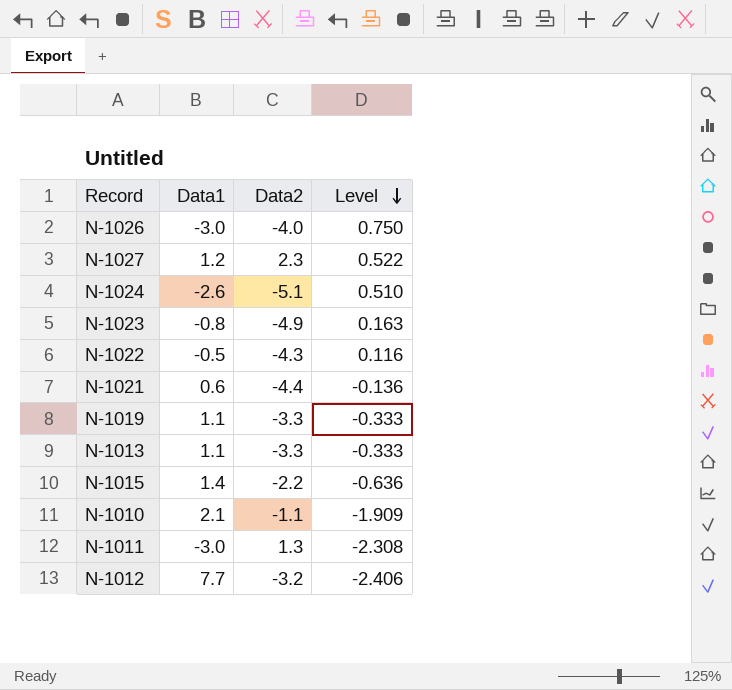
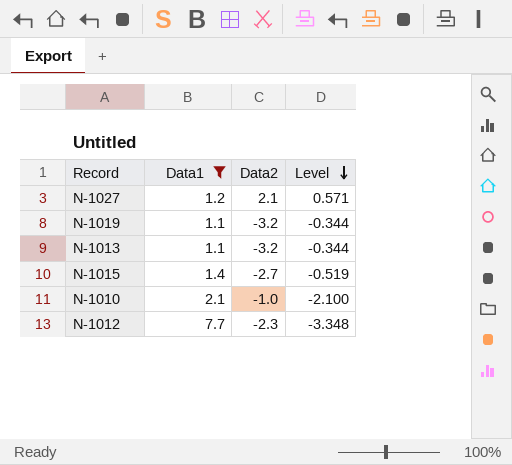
filter: none -> Data1 >= 1.1
N-1027 | Data2: 2.3 -> 2.1
N-1027 | Level: 0.522 -> 0.571
N-1019 | Data2: -3.3 -> -3.2
N-1019 | Level: -0.333 -> -0.344
N-1013 | Data2: -3.3 -> -3.2
N-1013 | Level: -0.333 -> -0.344
N-1015 | Data2: -2.2 -> -2.7
N-1015 | Level: -0.636 -> -0.519
N-1010 | Data2: -1.1 -> -1.0
N-1010 | Level: -1.909 -> -2.100
N-1012 | Data2: -3.2 -> -2.3
N-1012 | Level: -2.406 -> -3.348

